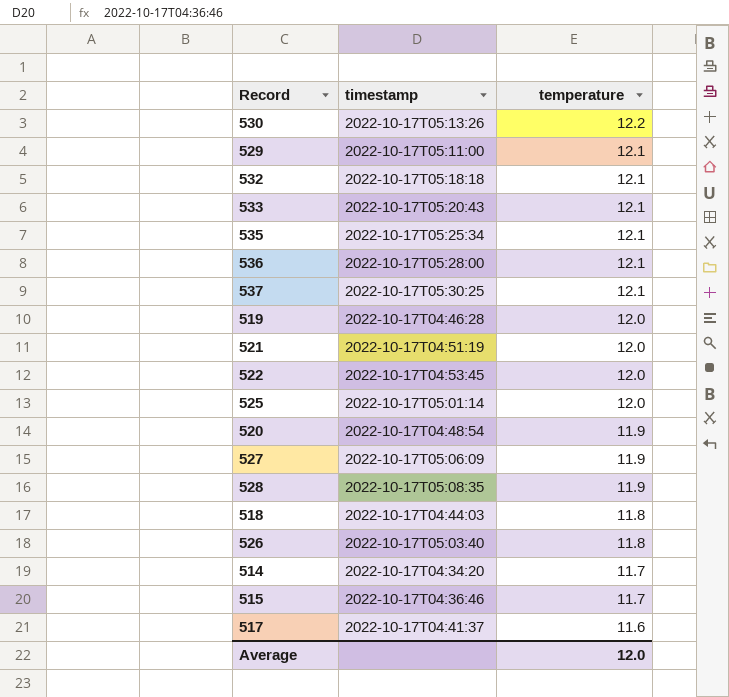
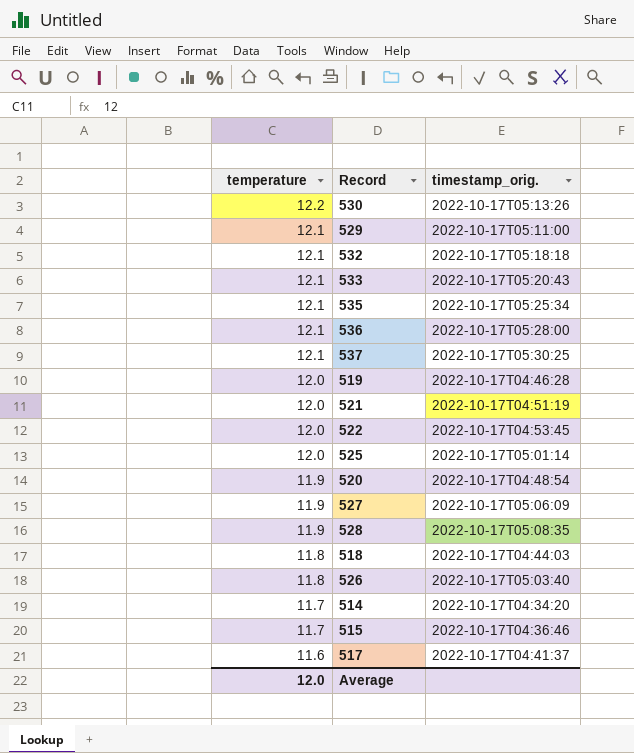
column temperature | position: 3 -> 1
column name: timestamp -> timestamp_orig.

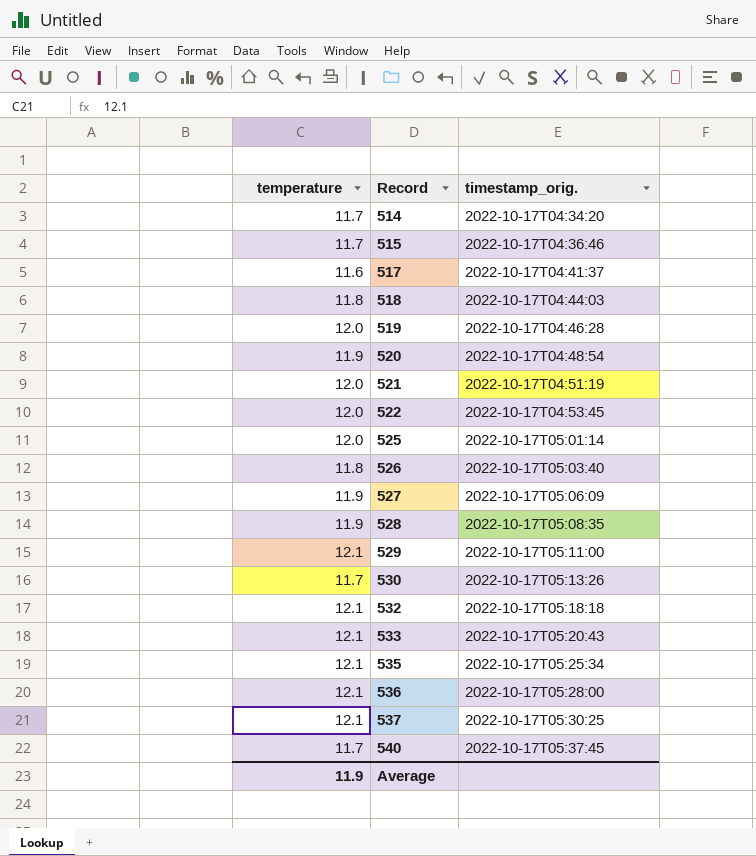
row order: temperature descending -> Record ascending
530 | temperature: 12.2 -> 11.7
row 540: none -> 11.7 | 2022-10-17T05:37:45
Average | temperature: 12.0 -> 11.9

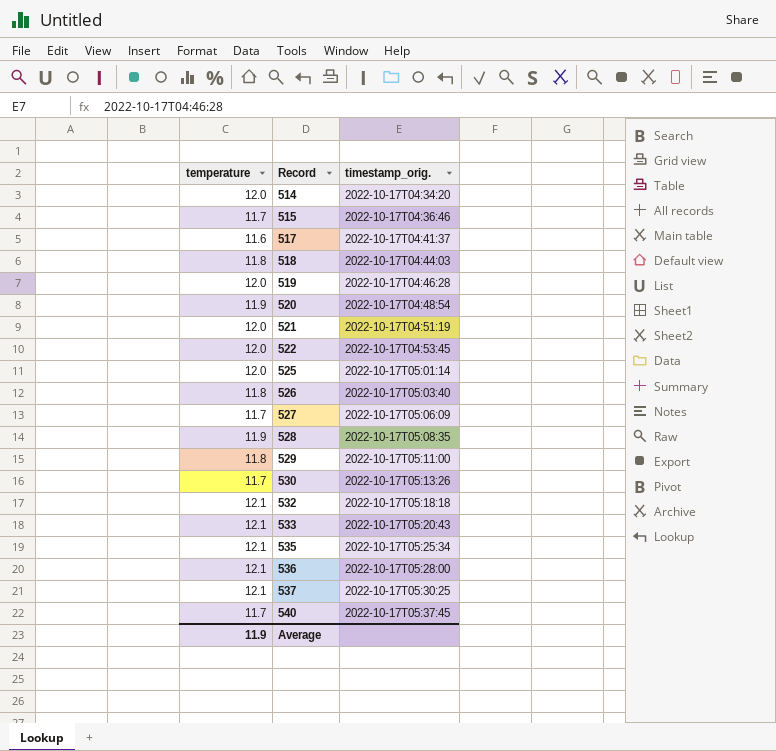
514 | temperature: 11.7 -> 12.0
527 | temperature: 11.9 -> 11.7
529 | temperature: 12.1 -> 11.8

